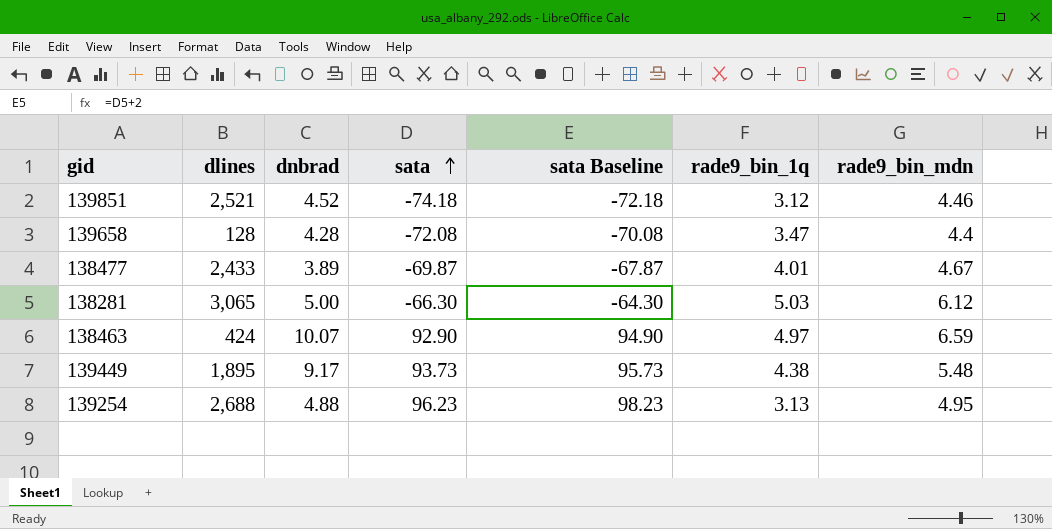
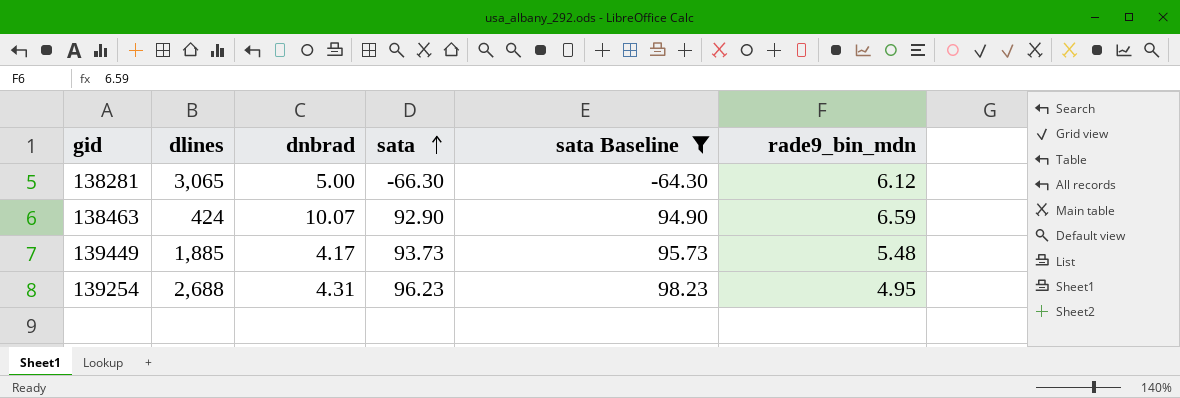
filter: none -> sata Baseline >= -64.30
column rade9_bin_1q | position: 6 -> none
139449 | dlines: 1,895 -> 1,885
139449 | dnbrad: 9.17 -> 4.17
139254 | dnbrad: 4.88 -> 4.31

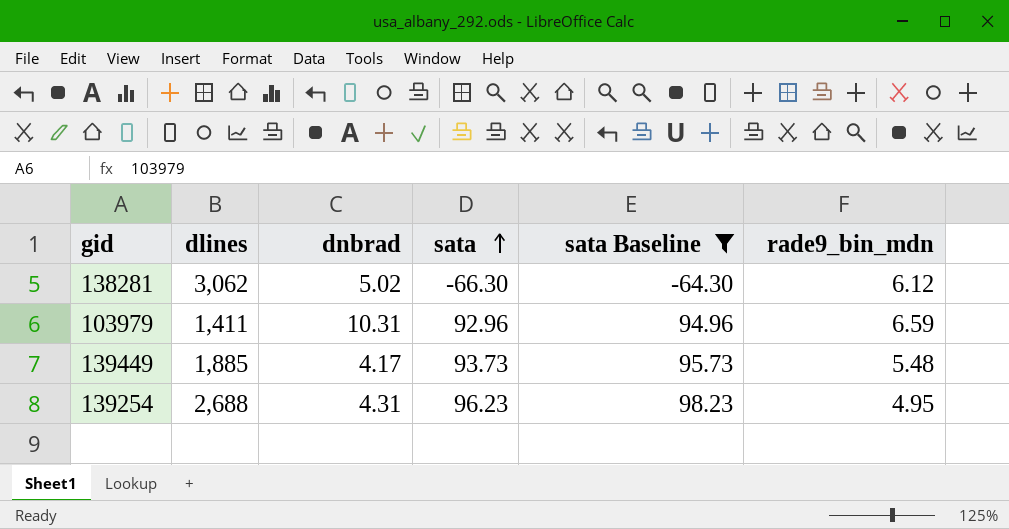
row 138463: 424 | 10.07 | 92.90 | 94.90 | 6.59 -> none
138281 | dlines: 3,065 -> 3,062
138281 | dnbrad: 5.00 -> 5.02
row 103979: none -> 1,411 | 10.31 | 92.96 | 94.96 | 6.59

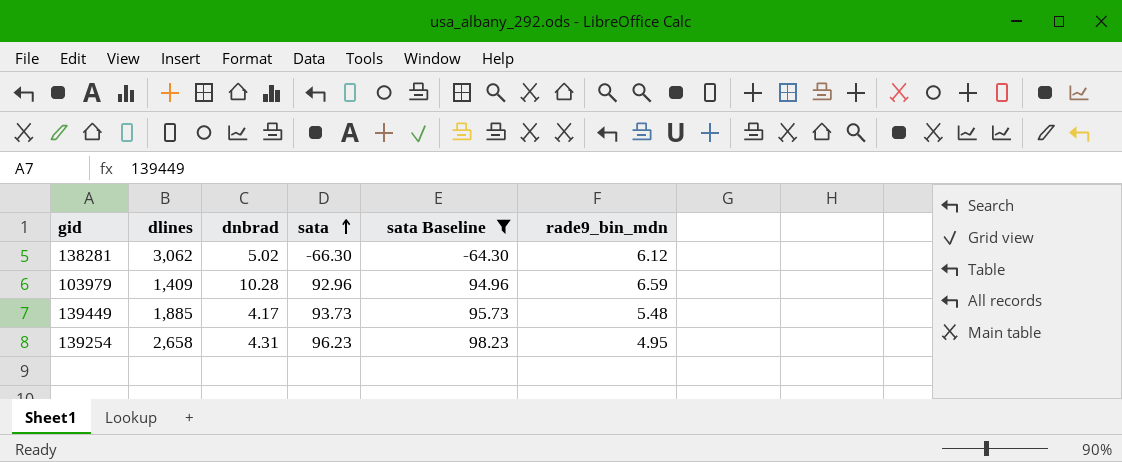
103979 | dlines: 1,411 -> 1,409
103979 | dnbrad: 10.31 -> 10.28
139254 | dlines: 2,688 -> 2,658

